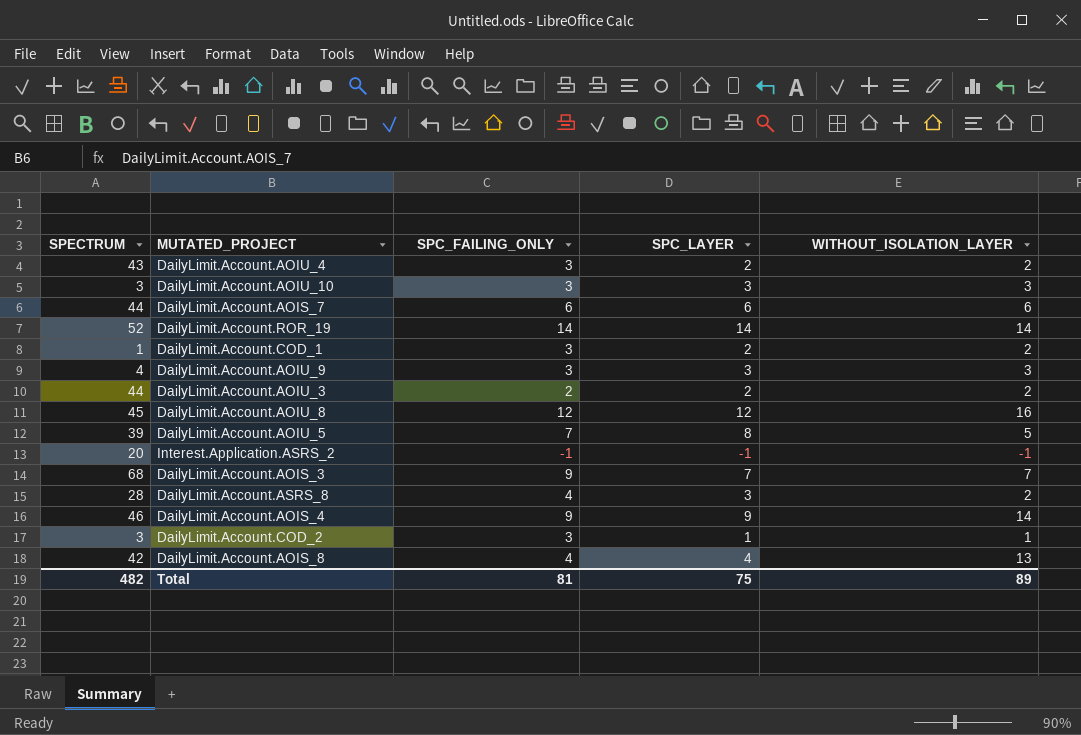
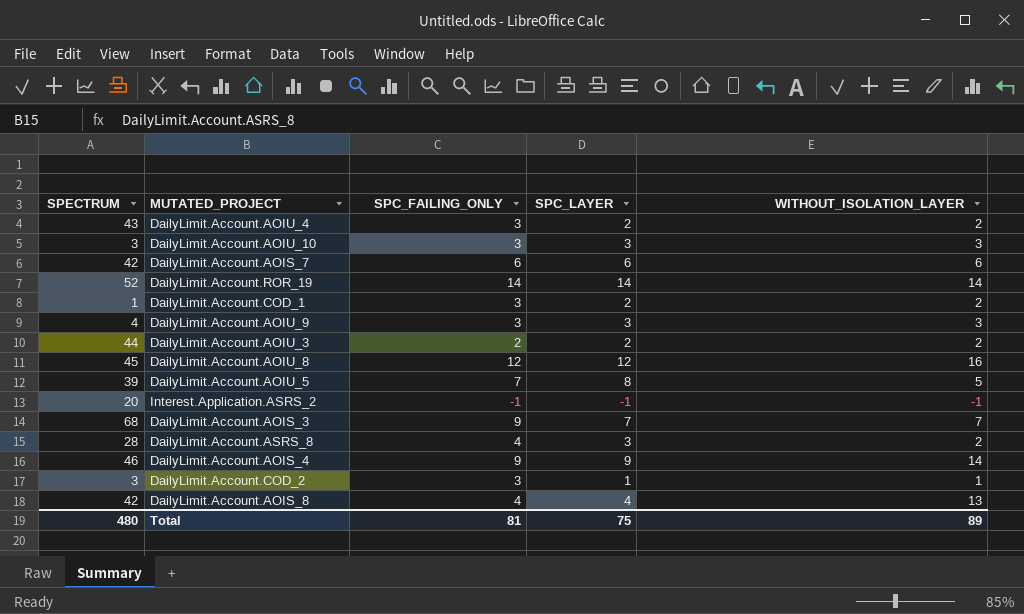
DailyLimit.Account.AOIS_7 | SPECTRUM: 44 -> 42
Total | SPECTRUM: 482 -> 480

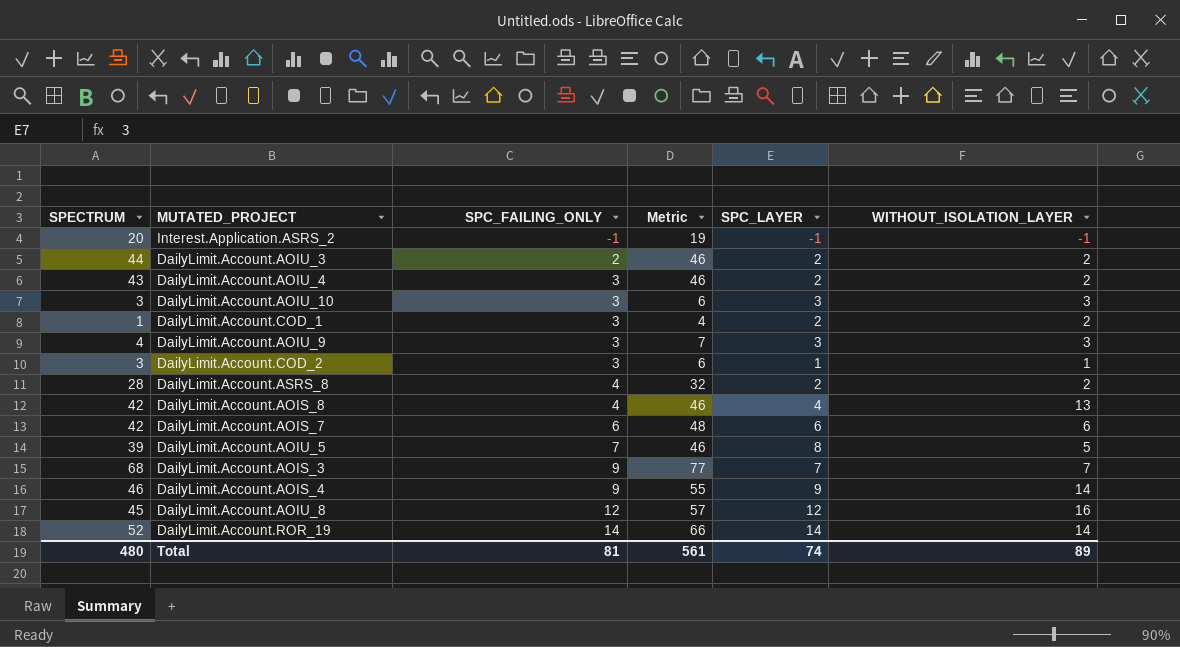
row order: none -> SPC_FAILING_ONLY ascending
column Metric | formula: none -> [SPECTRUM] + [SPC_FAILING_ONLY]
DailyLimit.Account.ASRS_8 | SPC_LAYER: 3 -> 2
Total | SPC_LAYER: 75 -> 74

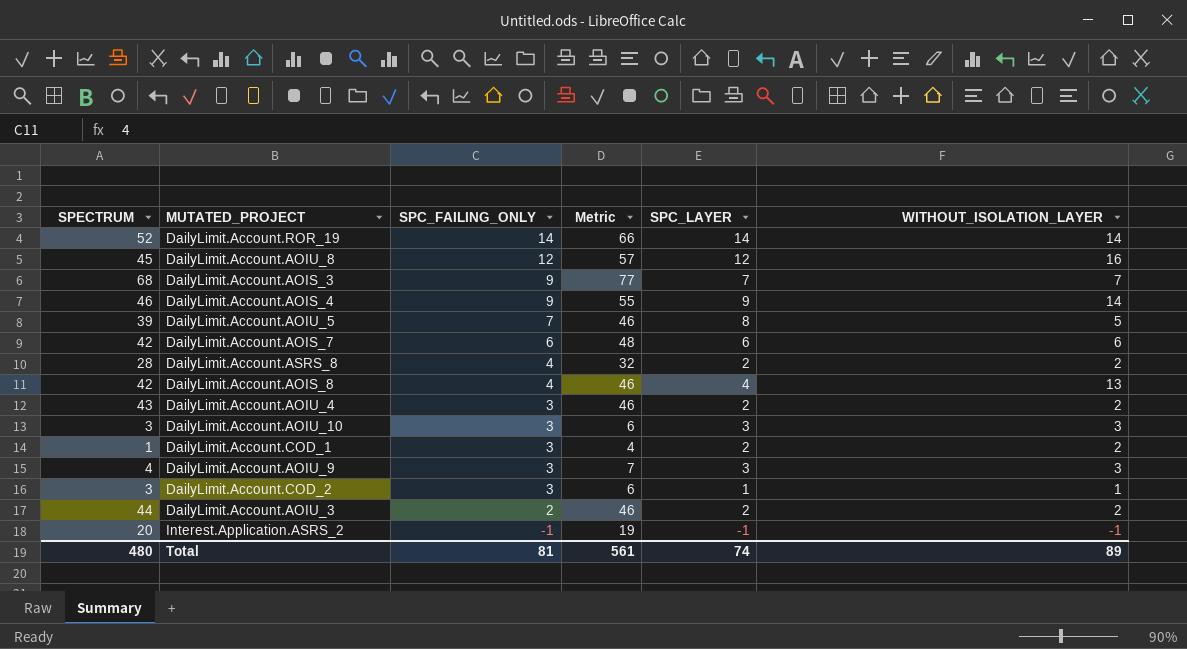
row order: SPC_FAILING_ONLY ascending -> SPC_FAILING_ONLY descending

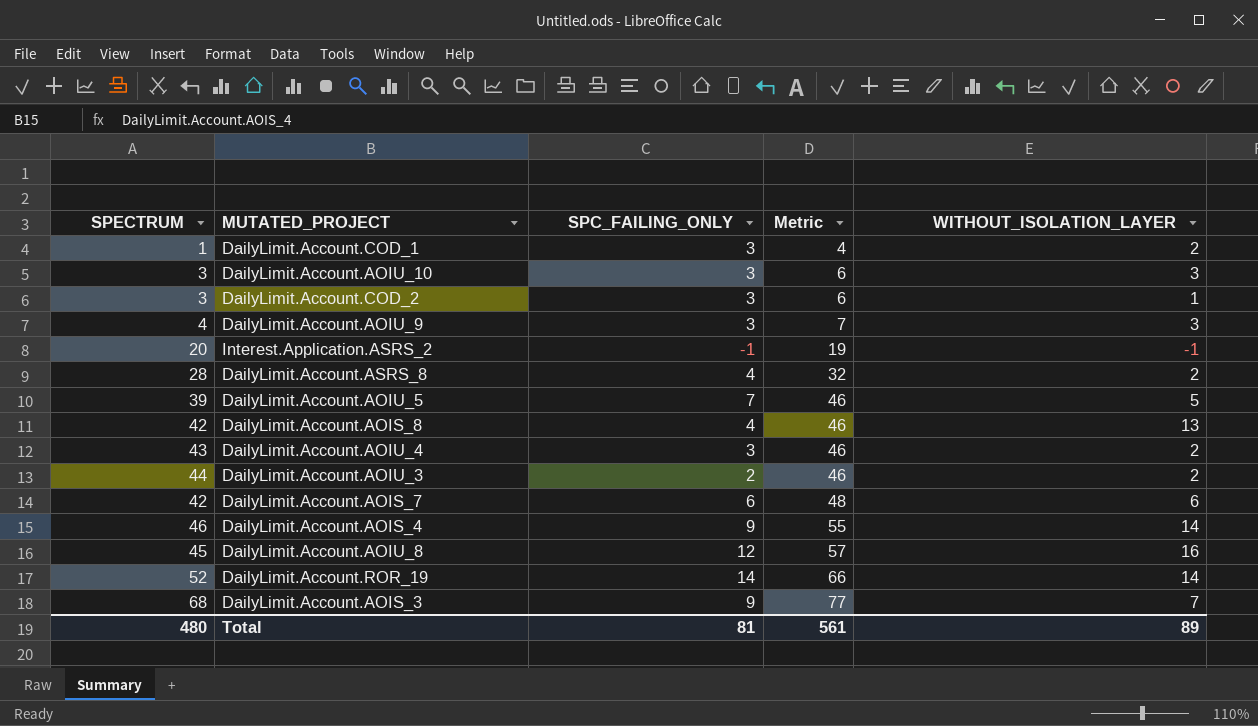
row order: SPC_FAILING_ONLY descending -> Metric ascending
column SPC_LAYER | position: 5 -> none

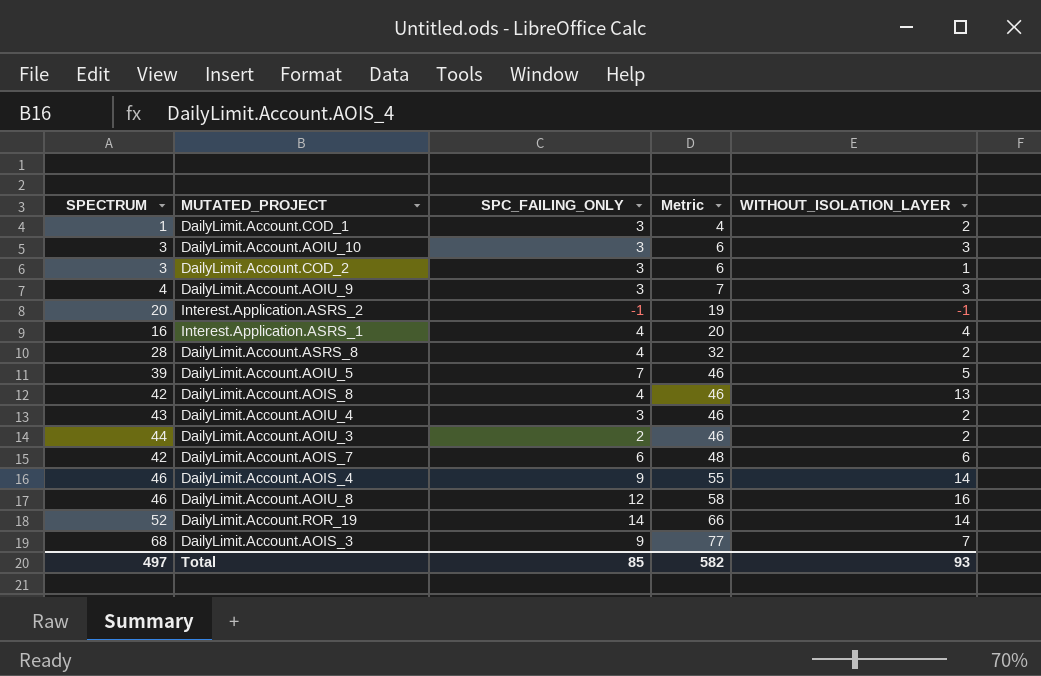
row Interest.Application.ASRS_1: none -> 16 | 4 | 20 | 4
DailyLimit.Account.AOIU_8 | SPECTRUM: 45 -> 46
DailyLimit.Account.AOIU_8 | Metric: 57 -> 58
Total | SPECTRUM: 480 -> 497
Total | SPC_FAILING_ONLY: 81 -> 85
Total | Metric: 561 -> 582
Total | WITHOUT_ISOLATION_LAYER: 89 -> 93

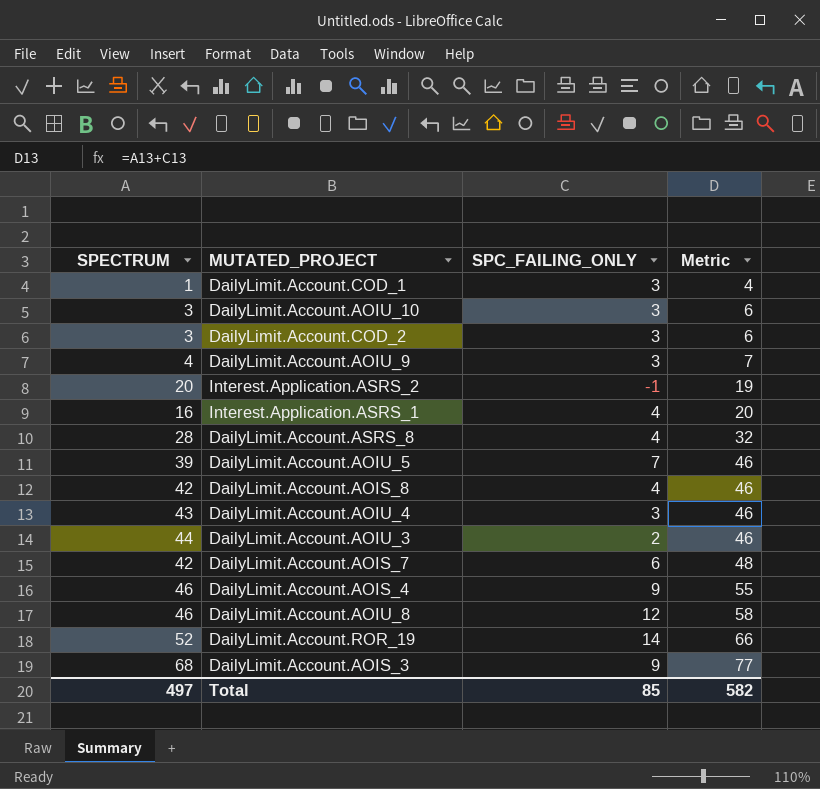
column WITHOUT_ISOLATION_LAYER | position: 5 -> none

